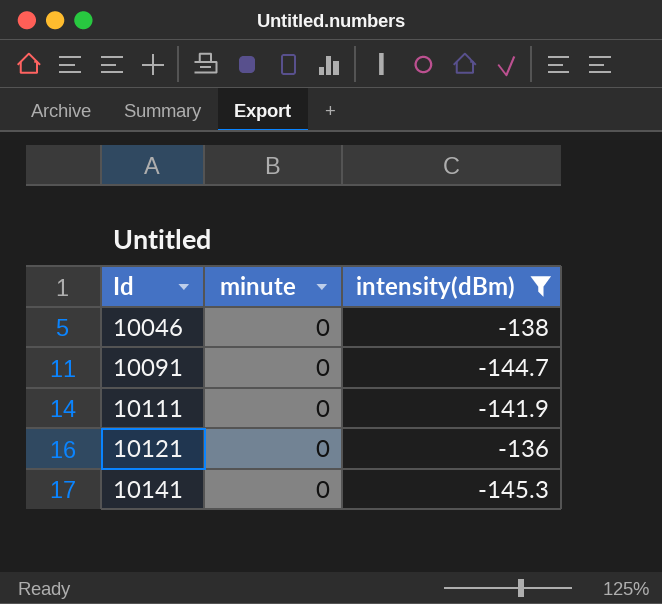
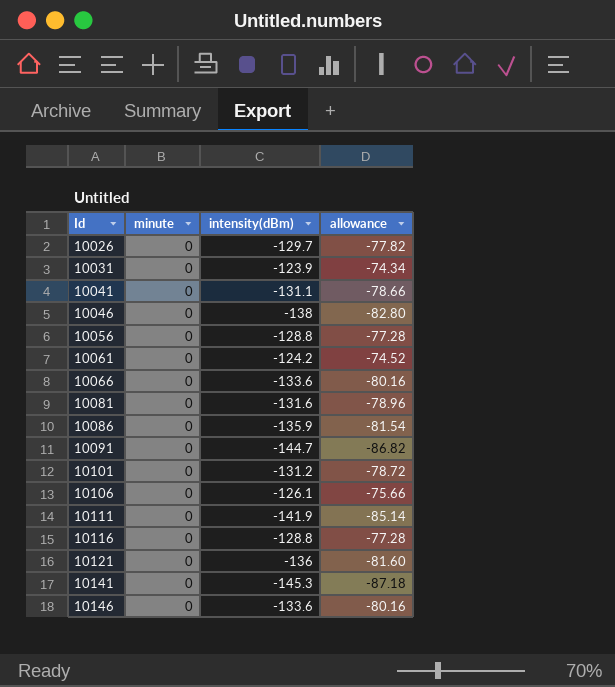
filter: intensity(dBm) <= -136 -> none
column allowance | formula: none -> [intensity(dBm)] * 0.6

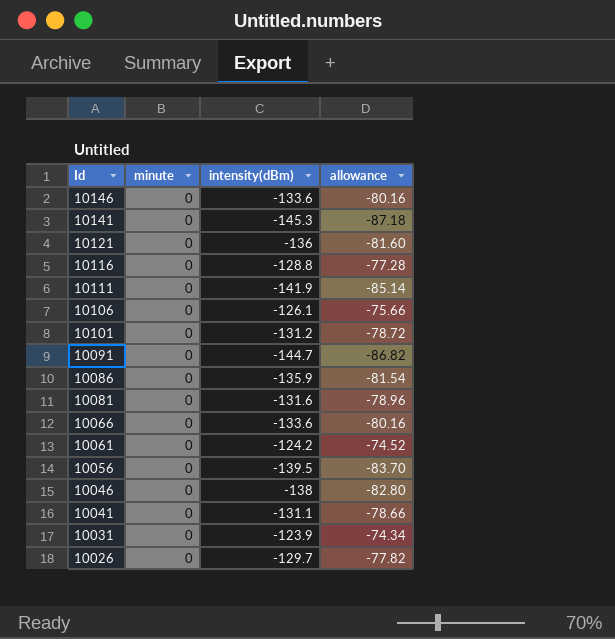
row order: Id ascending -> Id descending
10056 | intensity(dBm): -128.8 -> -139.5
10056 | allowance: -77.28 -> -83.70

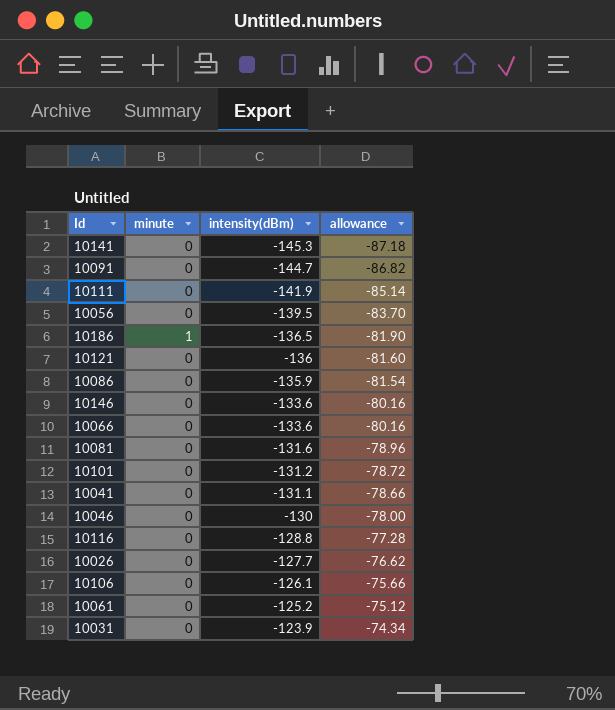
row order: Id descending -> intensity(dBm) ascending
row 10186: none -> 1 | -136.5 | -81.90
10046 | intensity(dBm): -138 -> -130
10046 | allowance: -82.80 -> -78.00
10026 | intensity(dBm): -129.7 -> -127.7
10026 | allowance: -77.82 -> -76.62
10061 | intensity(dBm): -124.2 -> -125.2
10061 | allowance: -74.52 -> -75.12

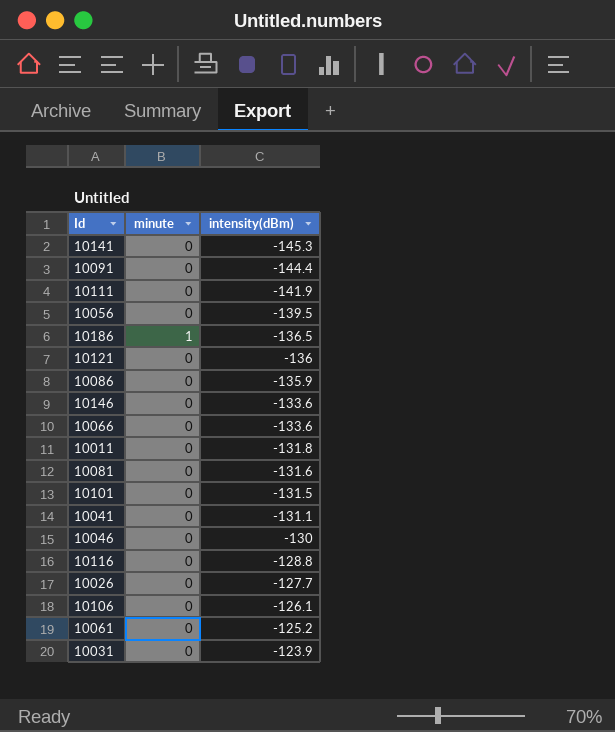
column allowance | formula: [intensity(dBm)] * 0.6 -> none
10091 | intensity(dBm): -144.7 -> -144.4
row 10011: none -> 0 | -131.8
10101 | intensity(dBm): -131.2 -> -131.5

